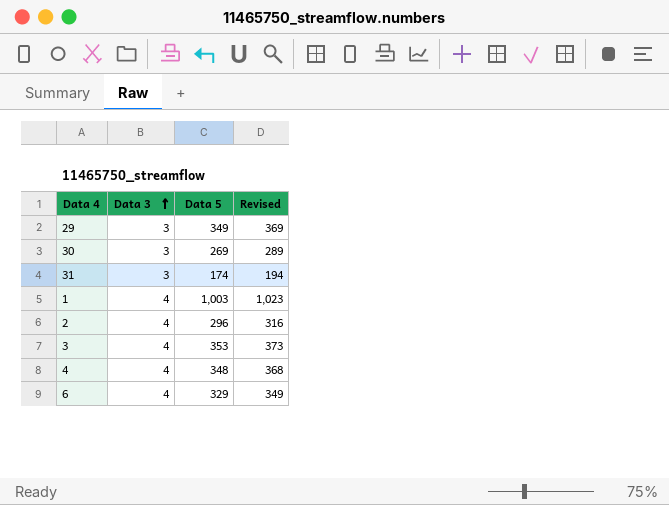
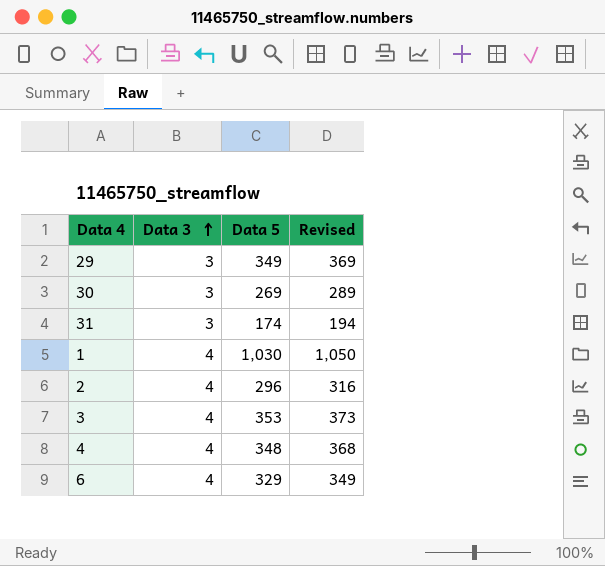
1 | Data 5: 1,003 -> 1,030
1 | Revised: 1,023 -> 1,050

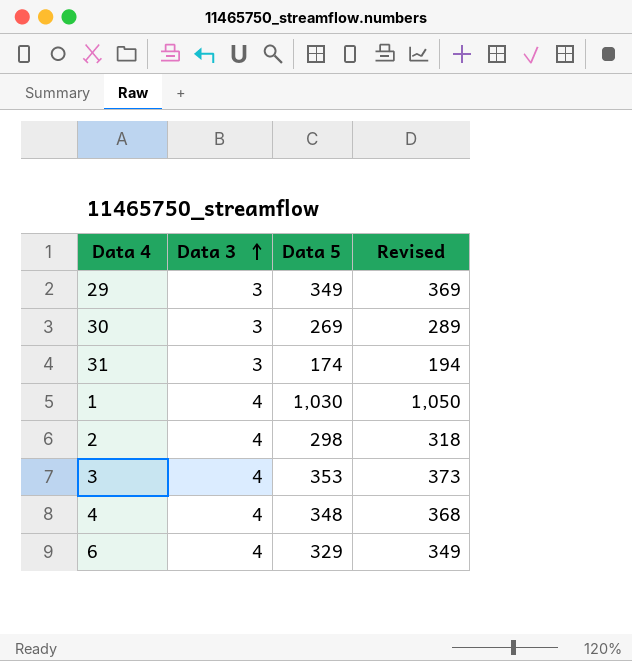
2 | Data 5: 296 -> 298
2 | Revised: 316 -> 318

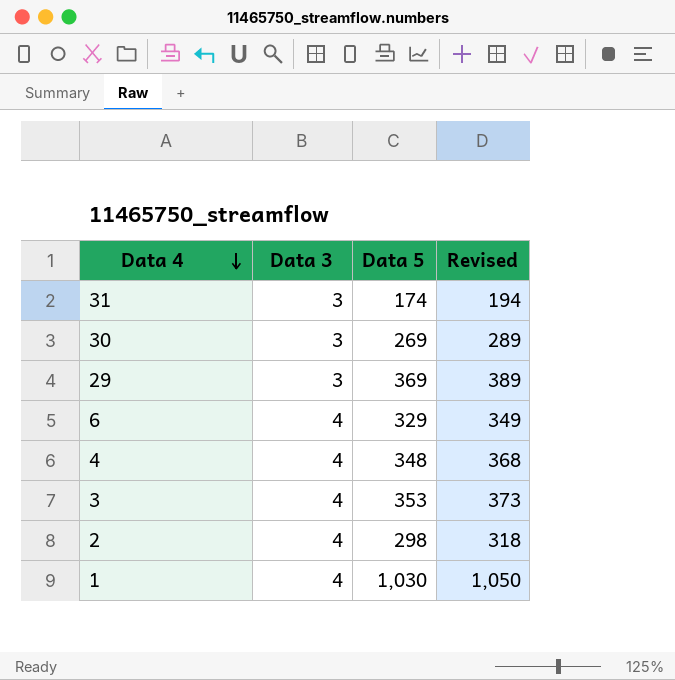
row order: Data 3 ascending -> Data 4 descending
29 | Data 5: 349 -> 369
29 | Revised: 369 -> 389

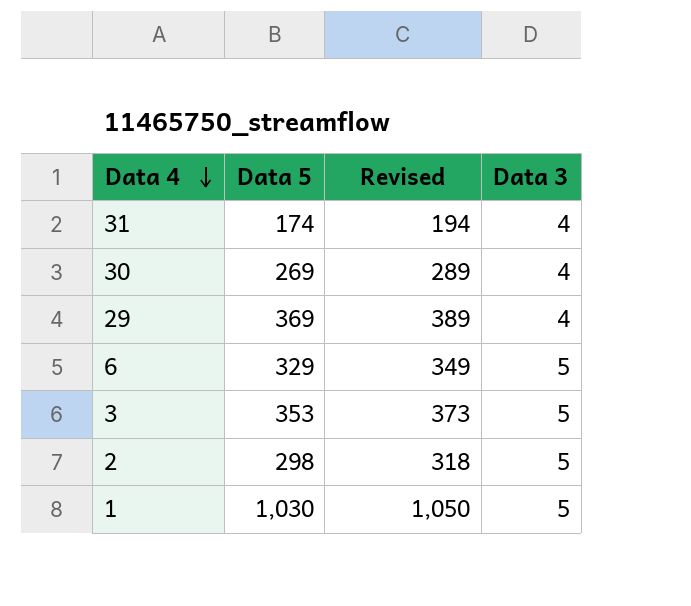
column Data 3 | position: 2 -> 4
row 4: 4 | 348 | 368 -> none
31 | Data 3: 3 -> 4
30 | Data 3: 3 -> 4
29 | Data 3: 3 -> 4
6 | Data 3: 4 -> 5
3 | Data 3: 4 -> 5
2 | Data 3: 4 -> 5
1 | Data 3: 4 -> 5

